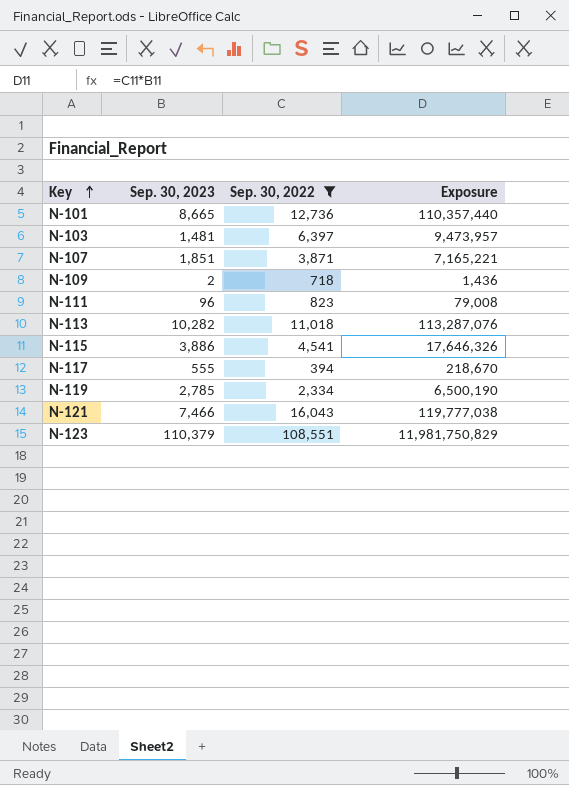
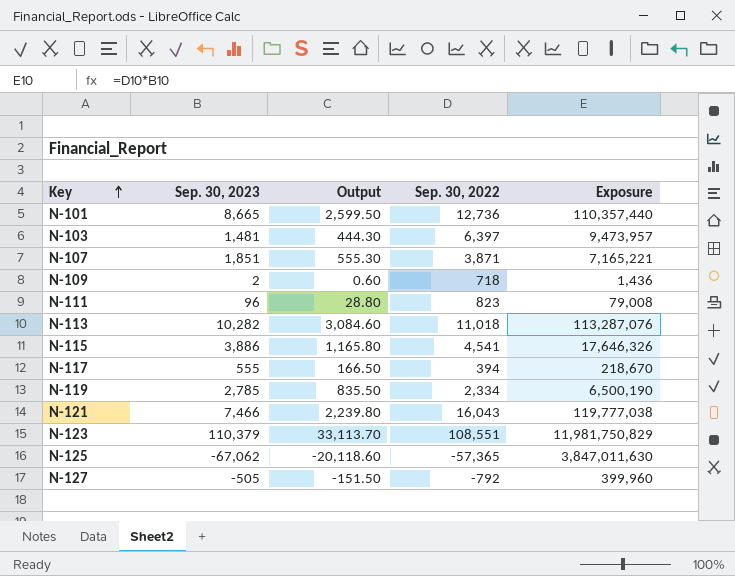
filter: Sep. 30, 2022 >= 394 -> none
column Output | formula: none -> [Sep. 30, 2023] * 0.3

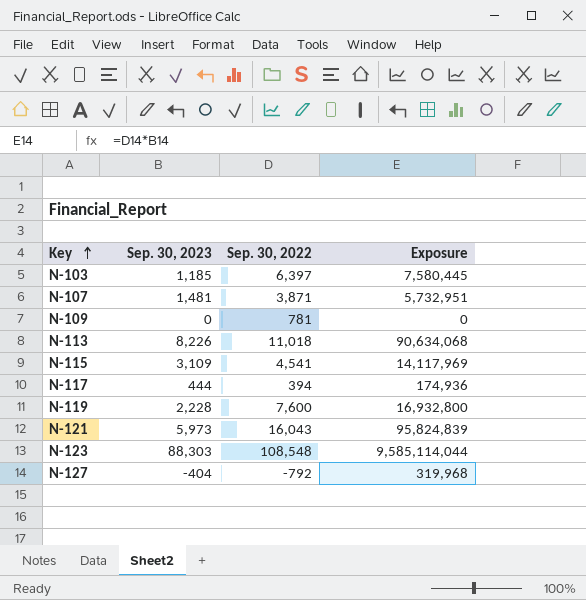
column Output | formula: [Sep. 30, 2023] * 0.3 -> none
row N-101: 8,665 | 2,599.50 | 12,736 | 110,357,440 -> none
row N-111: 96 | 28.80 | 823 | 79,008 -> none
row N-125: -67,062 | -20,118.60 | -57,365 | 3,847,011,630 -> none
N-103 | Sep. 30, 2023: 1,481 -> 1,185
N-103 | Exposure: 9,473,957 -> 7,580,445
N-107 | Sep. 30, 2023: 1,851 -> 1,481
N-107 | Exposure: 7,165,221 -> 5,732,951
N-109 | Sep. 30, 2023: 2 -> 0
N-109 | Sep. 30, 2022: 718 -> 781
N-109 | Exposure: 1,436 -> 0
N-113 | Sep. 30, 2023: 10,282 -> 8,226
N-113 | Exposure: 113,287,076 -> 90,634,068
N-115 | Sep. 30, 2023: 3,886 -> 3,109
N-115 | Exposure: 17,646,326 -> 14,117,969
N-117 | Sep. 30, 2023: 555 -> 444
N-117 | Exposure: 218,670 -> 174,936
N-119 | Sep. 30, 2023: 2,785 -> 2,228
N-119 | Sep. 30, 2022: 2,334 -> 7,600
N-119 | Exposure: 6,500,190 -> 16,932,800
N-121 | Sep. 30, 2023: 7,466 -> 5,973
N-121 | Exposure: 119,777,038 -> 95,824,839
N-123 | Sep. 30, 2023: 110,379 -> 88,303
N-123 | Sep. 30, 2022: 108,551 -> 108,548
N-123 | Exposure: 11,981,750,829 -> 9,585,114,044
N-127 | Sep. 30, 2023: -505 -> -404
N-127 | Exposure: 399,960 -> 319,968

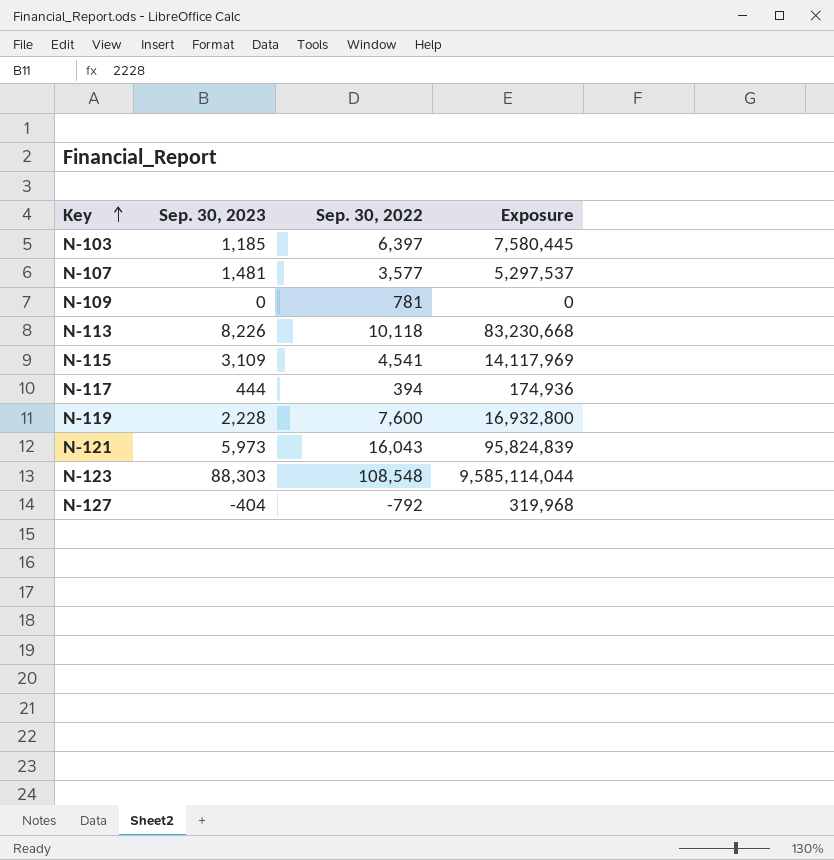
N-107 | Sep. 30, 2022: 3,871 -> 3,577
N-107 | Exposure: 5,732,951 -> 5,297,537
N-113 | Sep. 30, 2022: 11,018 -> 10,118
N-113 | Exposure: 90,634,068 -> 83,230,668

